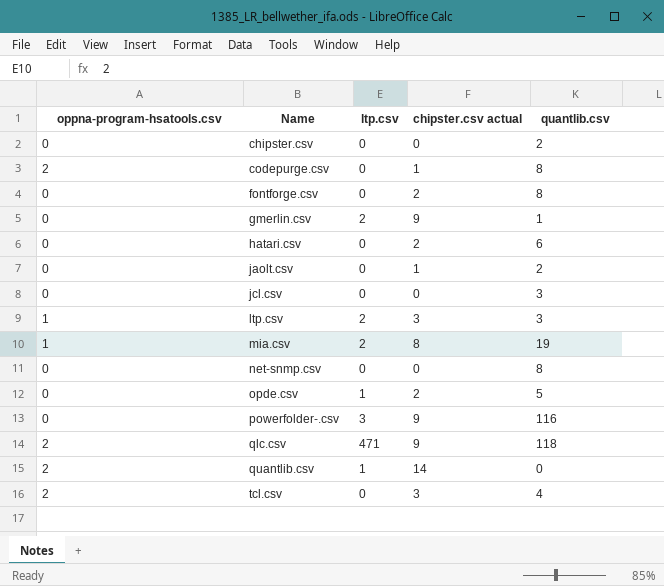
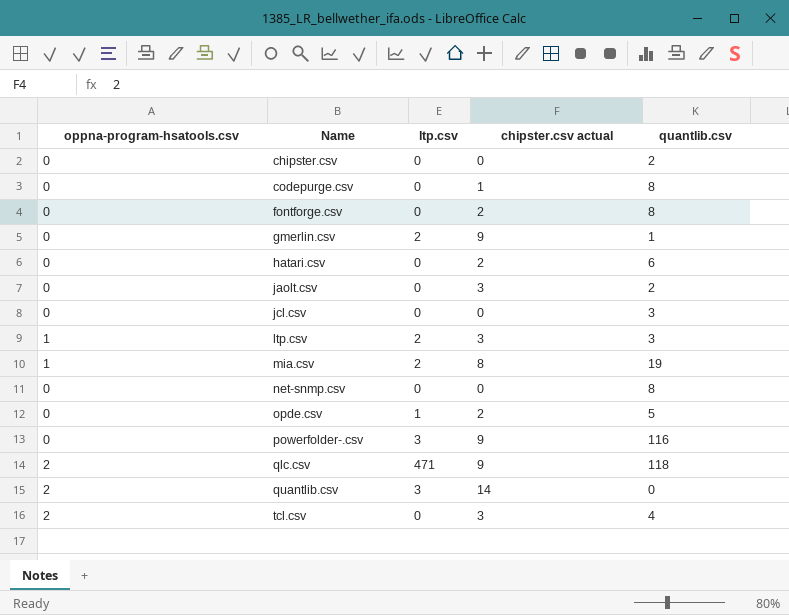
codepurge.csv | oppna-program-hsatools.csv: 2 -> 0
jaolt.csv | chipster.csv actual: 1 -> 3
quantlib.csv | ltp.csv: 1 -> 3

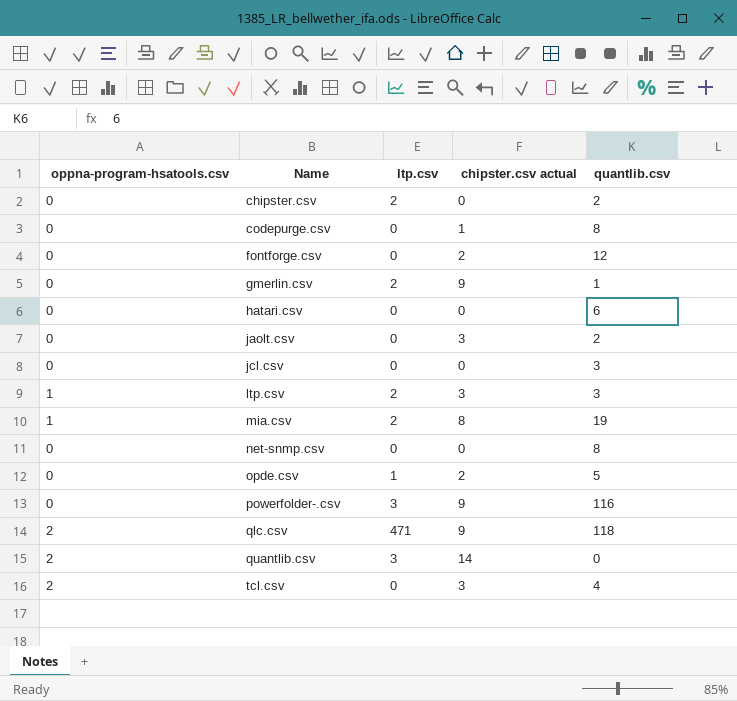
chipster.csv | ltp.csv: 0 -> 2
fontforge.csv | quantlib.csv: 8 -> 12
hatari.csv | chipster.csv actual: 2 -> 0

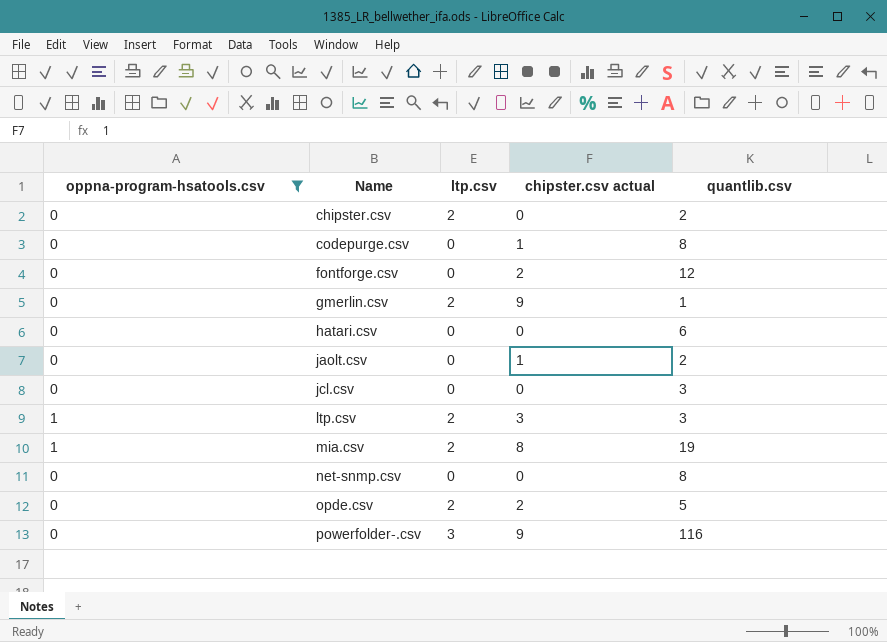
filter: none -> oppna-program-hsatools.csv != 2
jaolt.csv | chipster.csv actual: 3 -> 1
opde.csv | ltp.csv: 1 -> 2

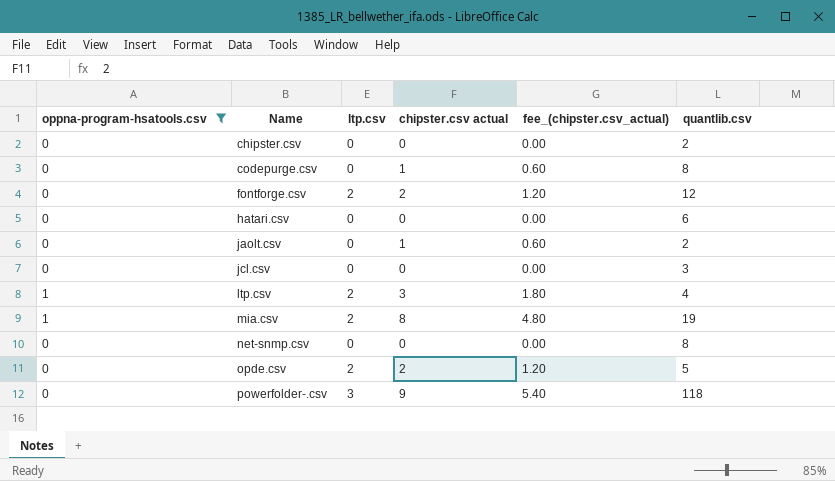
column fee_(chipster.csv_actual) | formula: none -> [chipster.csv actual] * 0.6
row gmerlin.csv: 0 | 2 | 9 | 1 -> none
chipster.csv | ltp.csv: 2 -> 0
fontforge.csv | ltp.csv: 0 -> 2
ltp.csv | quantlib.csv: 3 -> 4
powerfolder-.csv | quantlib.csv: 116 -> 118

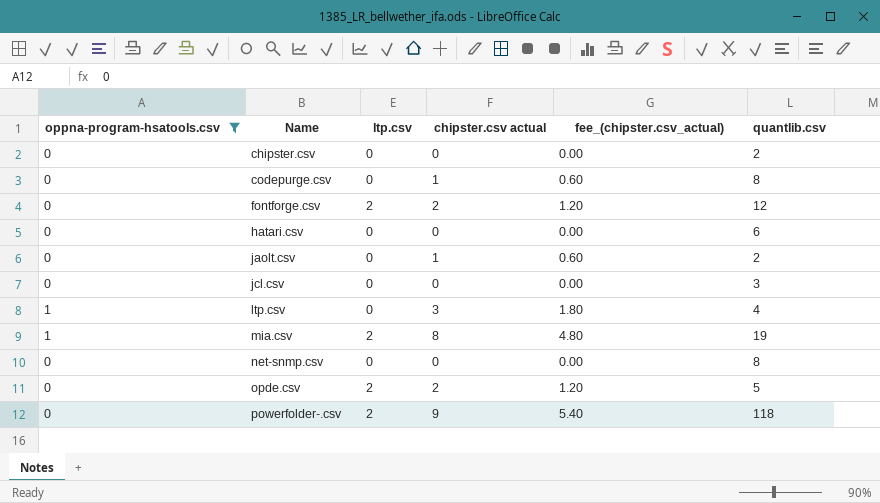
ltp.csv | ltp.csv: 2 -> 0
powerfolder-.csv | ltp.csv: 3 -> 2

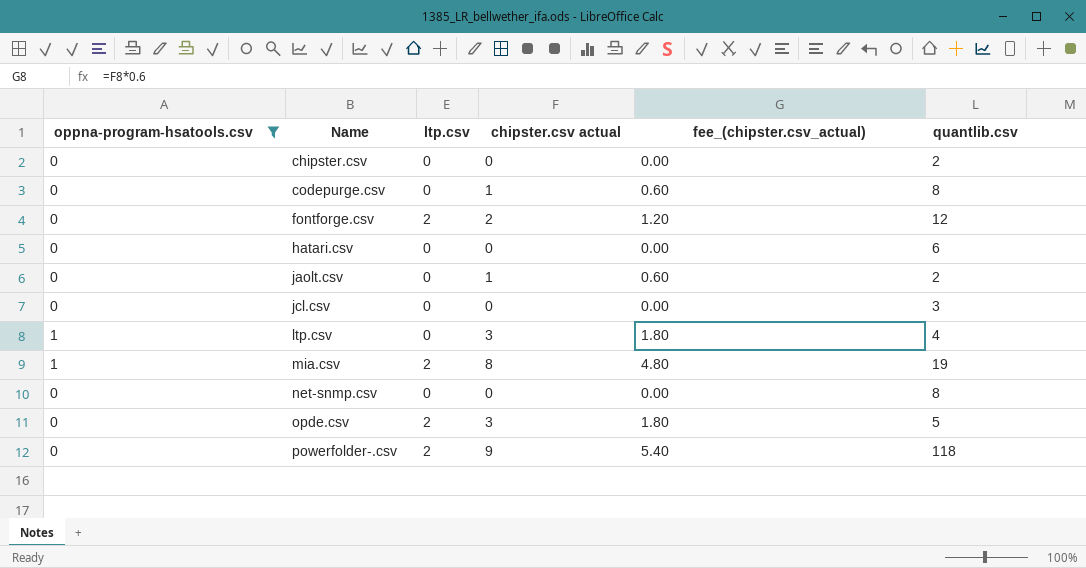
opde.csv | chipster.csv actual: 2 -> 3
opde.csv | fee_(chipster.csv_actual): 1.20 -> 1.80

